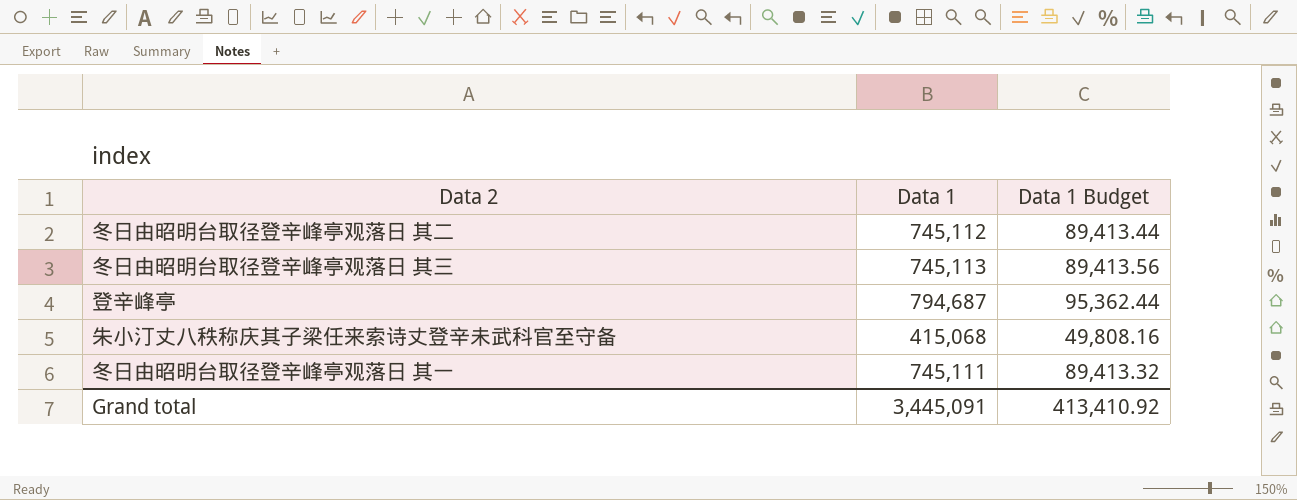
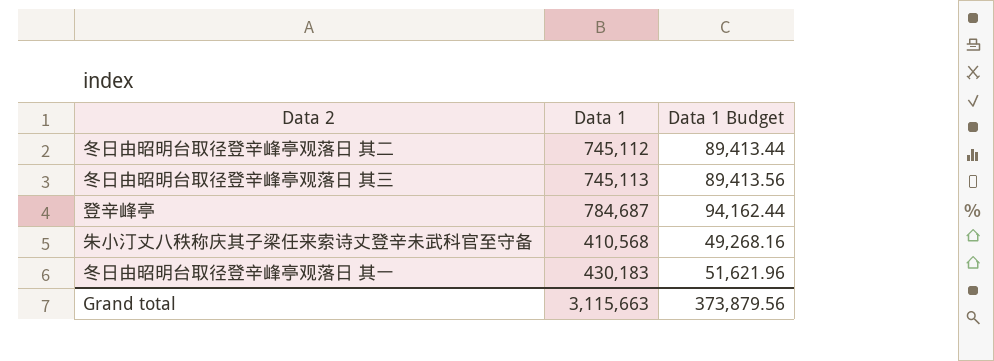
登辛峰亭 | Data 1: 794,687 -> 784,687
登辛峰亭 | Data 1 Budget: 95,362.44 -> 94,162.44
朱小汀丈八秩称庆其子梁任来索诗丈登辛未武科官至守备 | Data 1: 415,068 -> 410,568
朱小汀丈八秩称庆其子梁任来索诗丈登辛未武科官至守备 | Data 1 Budget: 49,808.16 -> 49,268.16
冬日由昭明台取径登辛峰亭观落日 其一 | Data 1: 745,111 -> 430,183
冬日由昭明台取径登辛峰亭观落日 其一 | Data 1 Budget: 89,413.32 -> 51,621.96
Grand total | Data 1: 3,445,091 -> 3,115,663
Grand total | Data 1 Budget: 413,410.92 -> 373,879.56

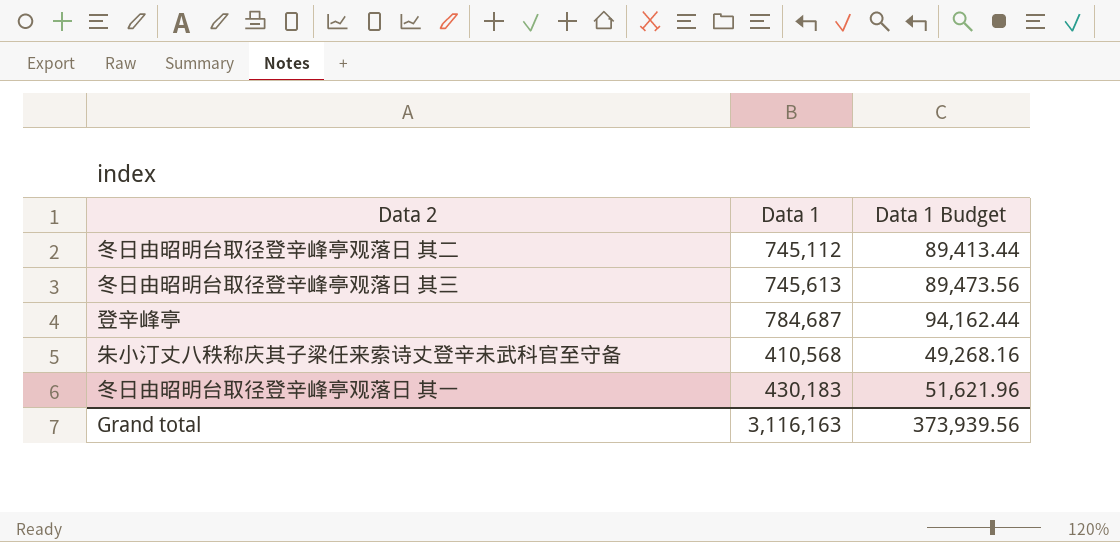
冬日由昭明台取径登辛峰亭观落日 其三 | Data 1: 745,113 -> 745,613
冬日由昭明台取径登辛峰亭观落日 其三 | Data 1 Budget: 89,413.56 -> 89,473.56
Grand total | Data 1: 3,115,663 -> 3,116,163
Grand total | Data 1 Budget: 373,879.56 -> 373,939.56

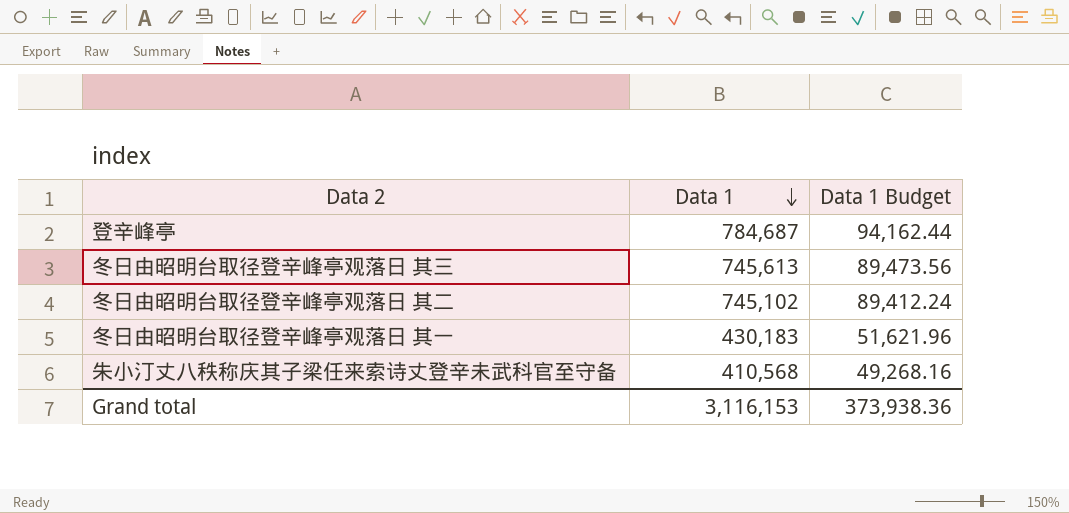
row order: none -> Data 1 descending
冬日由昭明台取径登辛峰亭观落日 其二 | Data 1: 745,112 -> 745,102
冬日由昭明台取径登辛峰亭观落日 其二 | Data 1 Budget: 89,413.44 -> 89,412.24
Grand total | Data 1: 3,116,163 -> 3,116,153
Grand total | Data 1 Budget: 373,939.56 -> 373,938.36

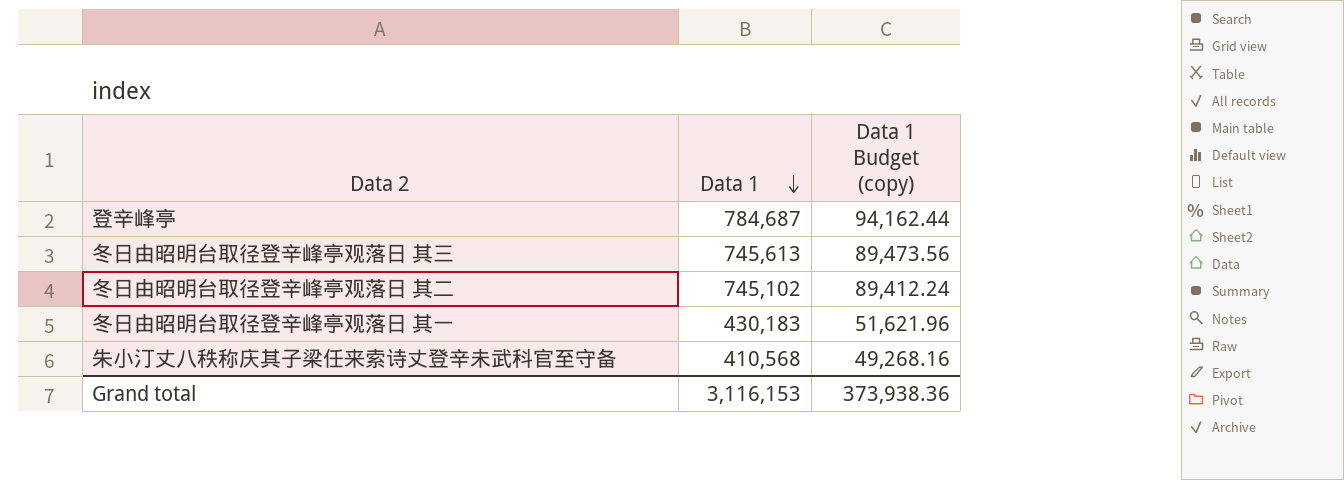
column name: Data 1 Budget -> Data 1 Budget (copy)

